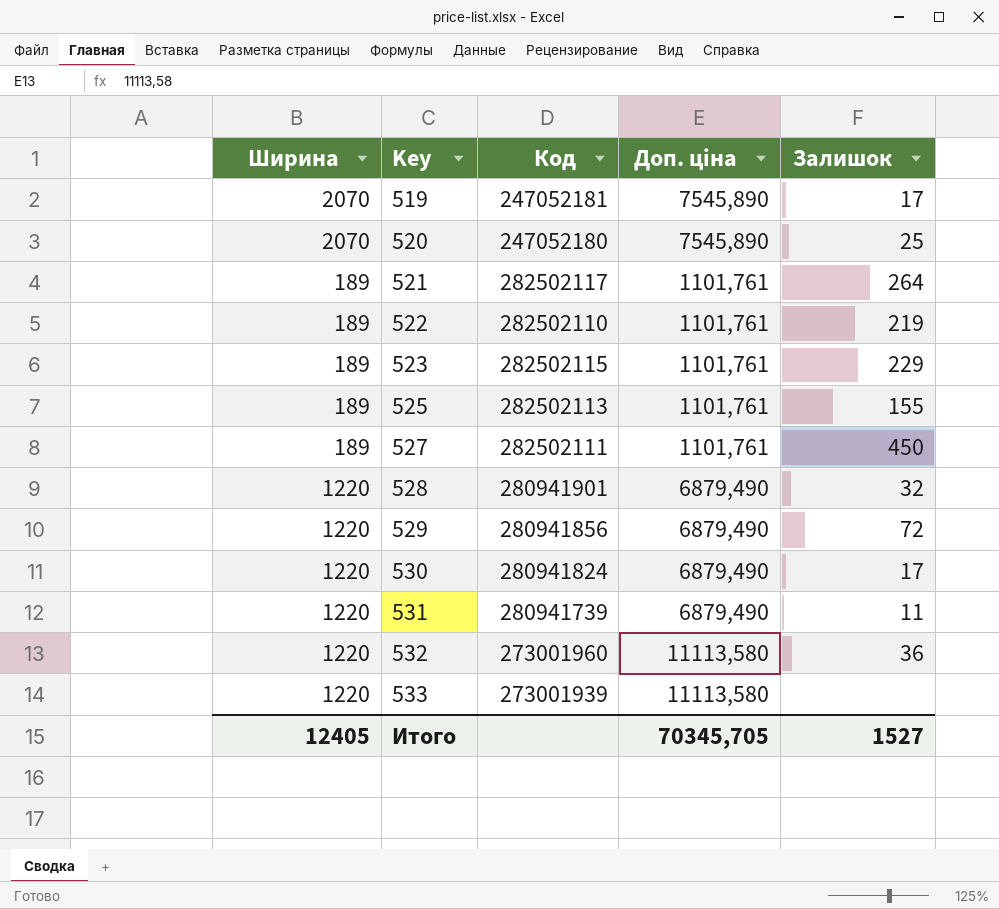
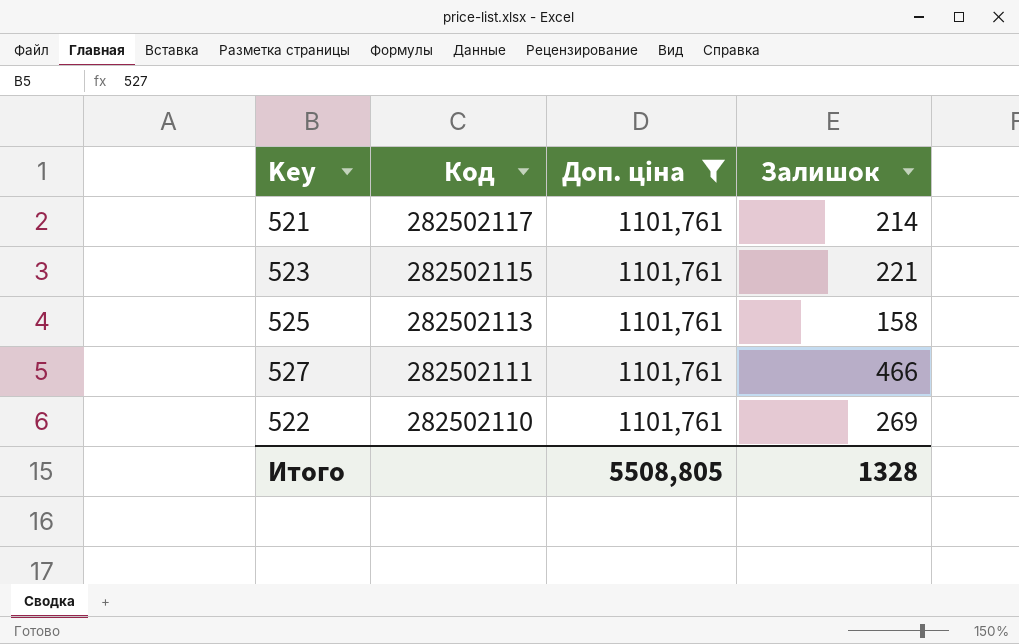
filter: none -> Доп. ціна = 1101,761
row order: Key ascending -> Код descending
column Ширина | position: 1 -> none
521 | Залишок: 264 -> 214
523 | Залишок: 229 -> 221
525 | Залишок: 155 -> 158
527 | Залишок: 450 -> 466
522 | Залишок: 219 -> 269
Итого | Доп. ціна: 70345,705 -> 5508,805
Итого | Залишок: 1527 -> 1328

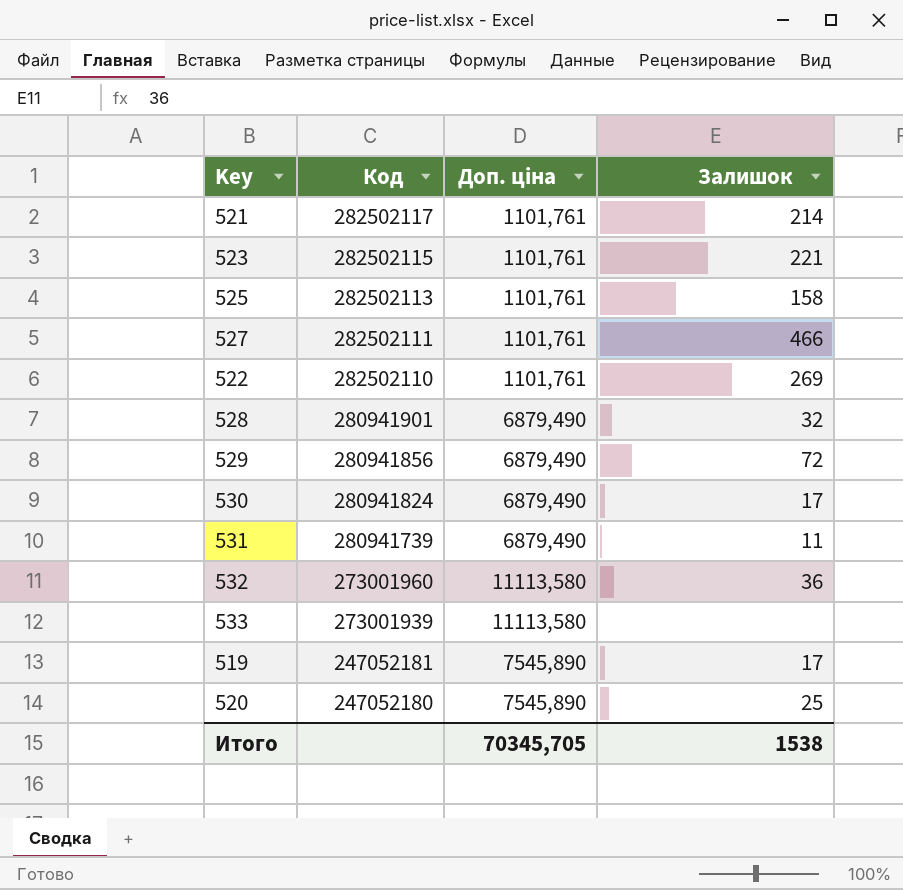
filter: Доп. ціна = 1101,761 -> none
Итого | Доп. ціна: 5508,805 -> 70345,705
Итого | Залишок: 1328 -> 1538

